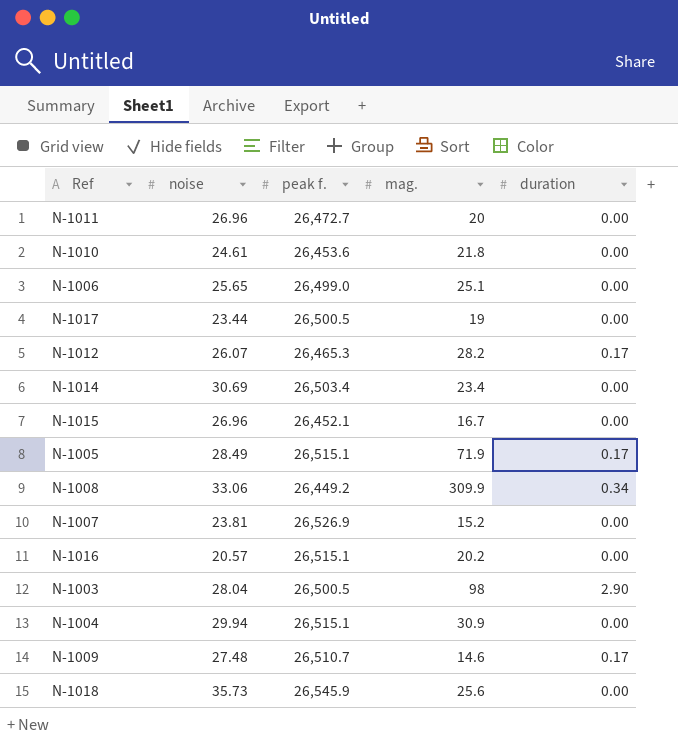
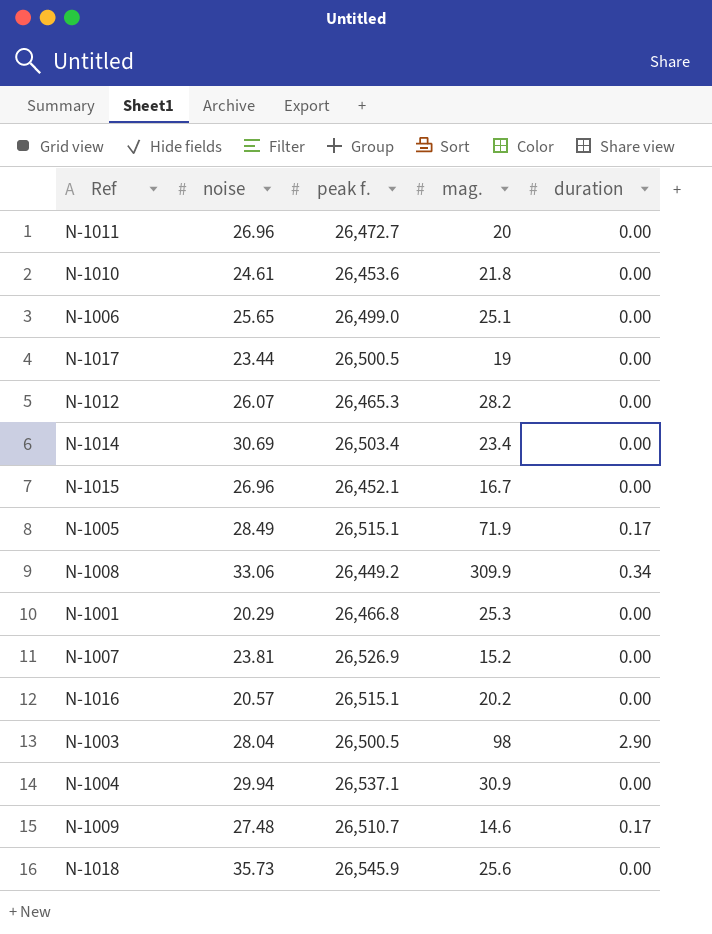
N-1012 | duration: 0.17 -> 0.00
row N-1001: none -> 20.29 | 26,466.8 | 25.3 | 0.00
N-1004 | peak f.: 26,515.1 -> 26,537.1

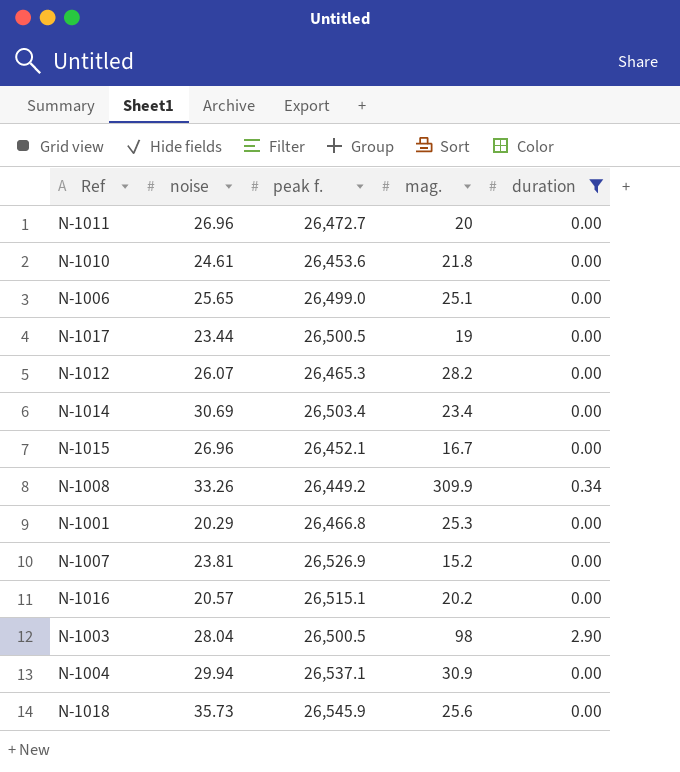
filter: none -> duration != 0.17
N-1008 | noise: 33.06 -> 33.26

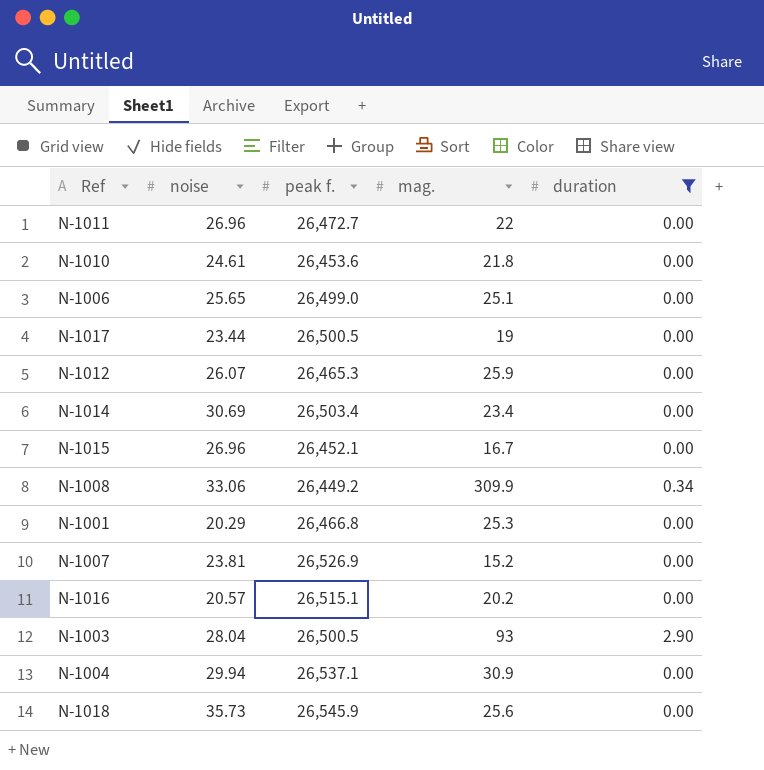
N-1011 | mag.: 20 -> 22
N-1012 | mag.: 28.2 -> 25.9
N-1008 | noise: 33.26 -> 33.06
N-1003 | mag.: 98 -> 93

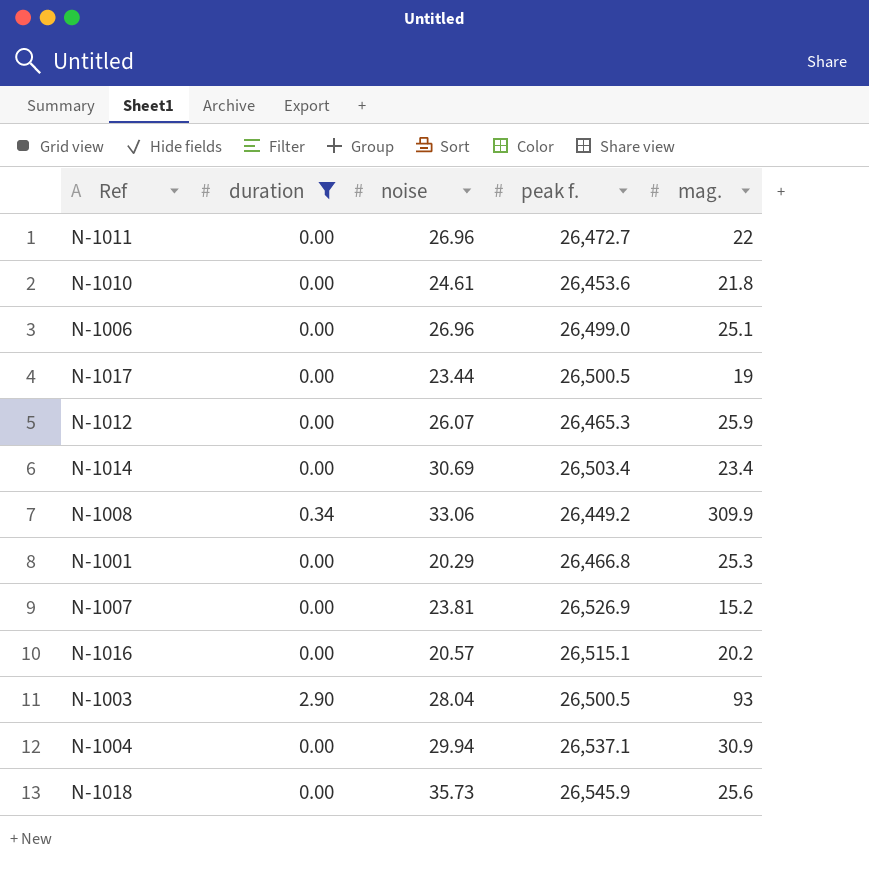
column duration | position: 5 -> 2
row N-1015: 26.96 | 26,452.1 | 16.7 | 0.00 -> none
N-1006 | noise: 25.65 -> 26.96

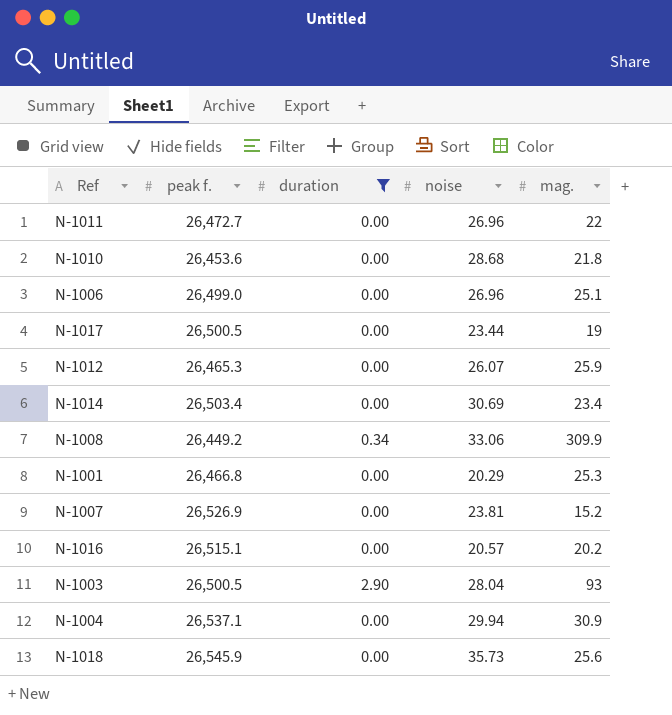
column peak f. | position: 4 -> 2
N-1010 | noise: 24.61 -> 28.68

